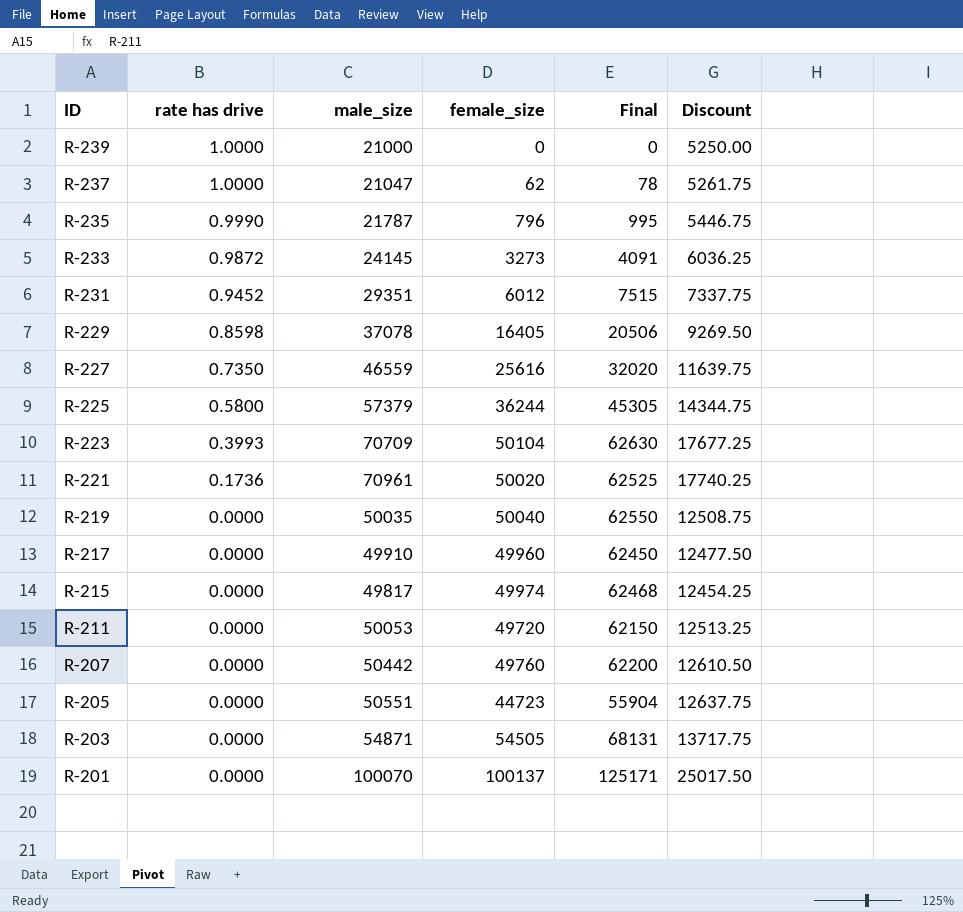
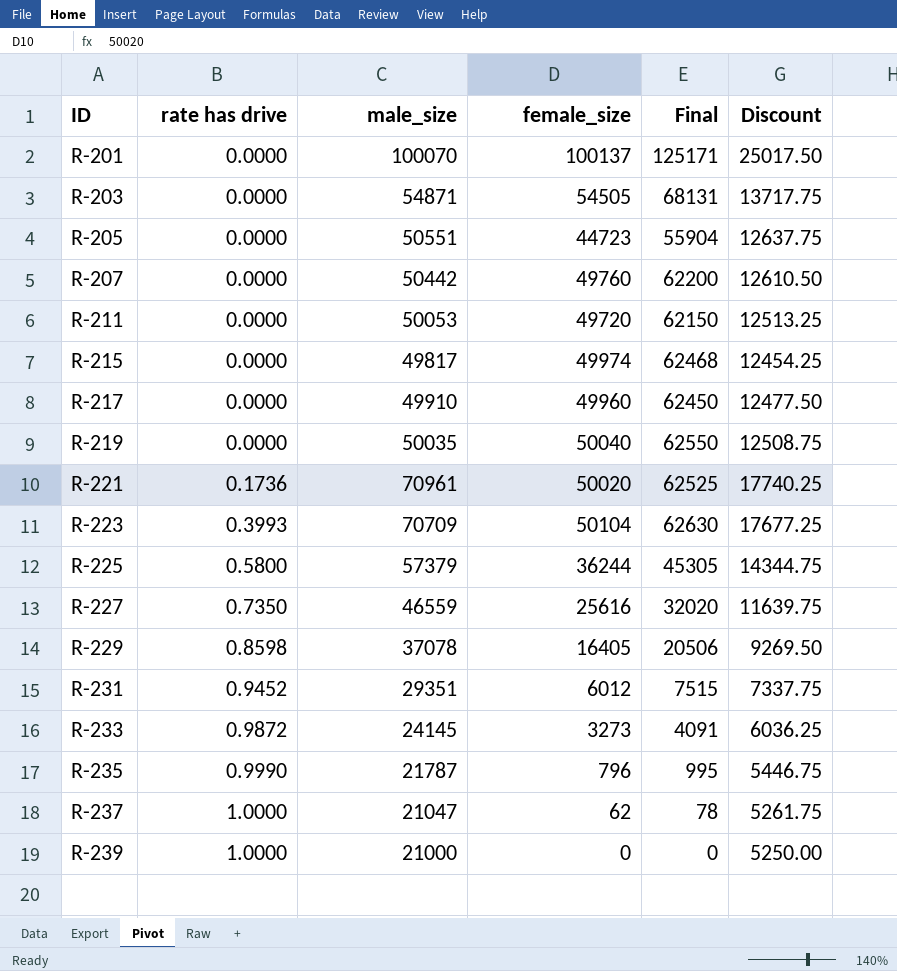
row order: ID descending -> ID ascending

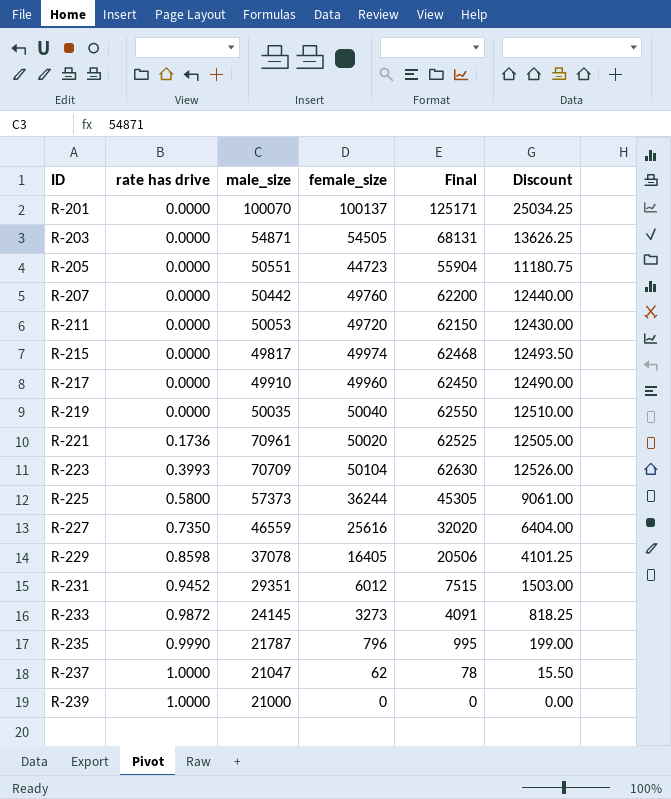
column Discount | formula: [male_size] * 0.25 -> [female_size] * 0.25
R-225 | male_size: 57379 -> 57373

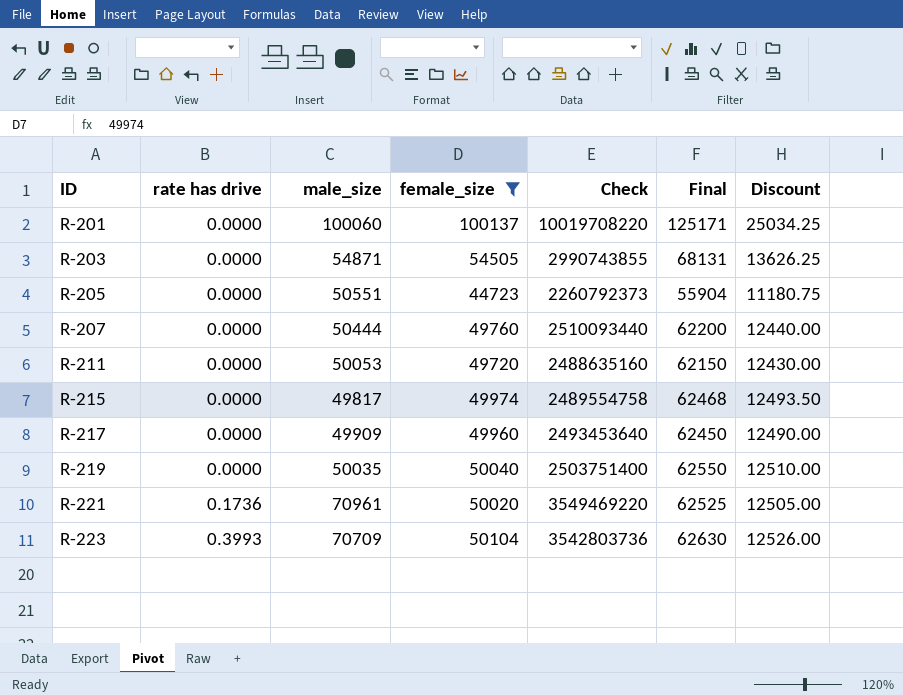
filter: none -> female_size >= 44723
column Check | formula: none -> [male_size] * [female_size]
R-201 | male_size: 100070 -> 100060
R-207 | male_size: 50442 -> 50444
R-217 | male_size: 49910 -> 49909

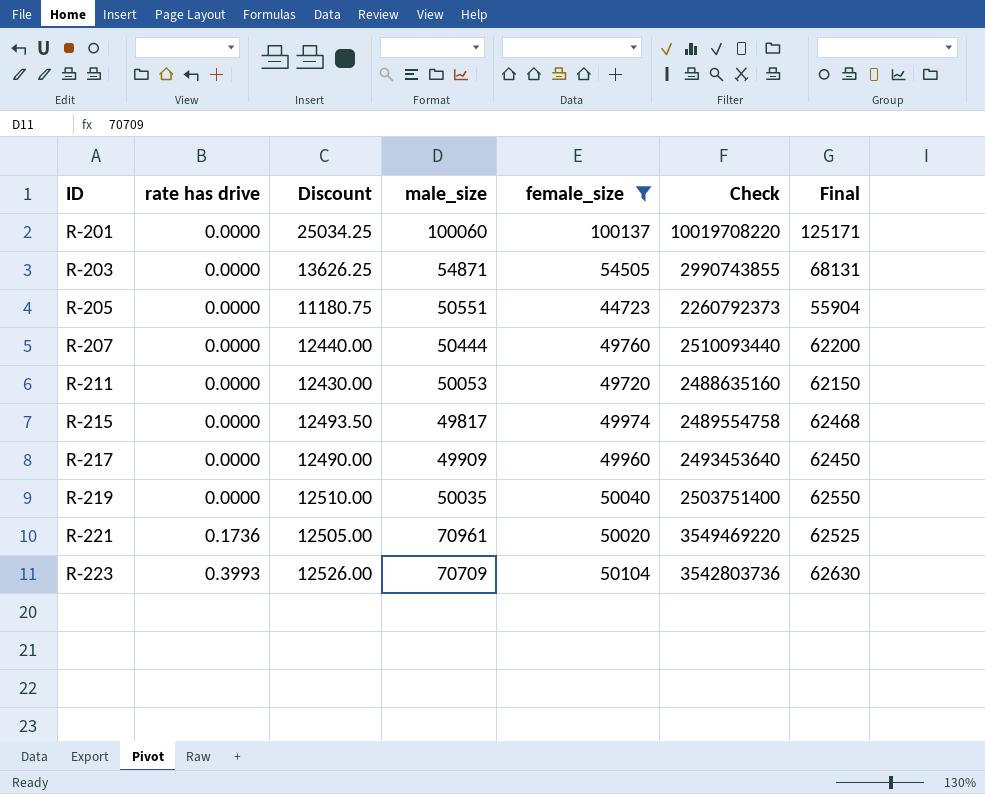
column Discount | position: 7 -> 3

